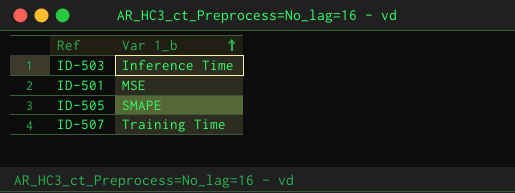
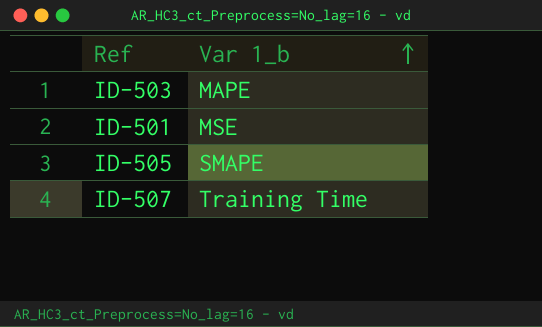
ID-503 | Var 1_b: Inference Time -> MAPE

